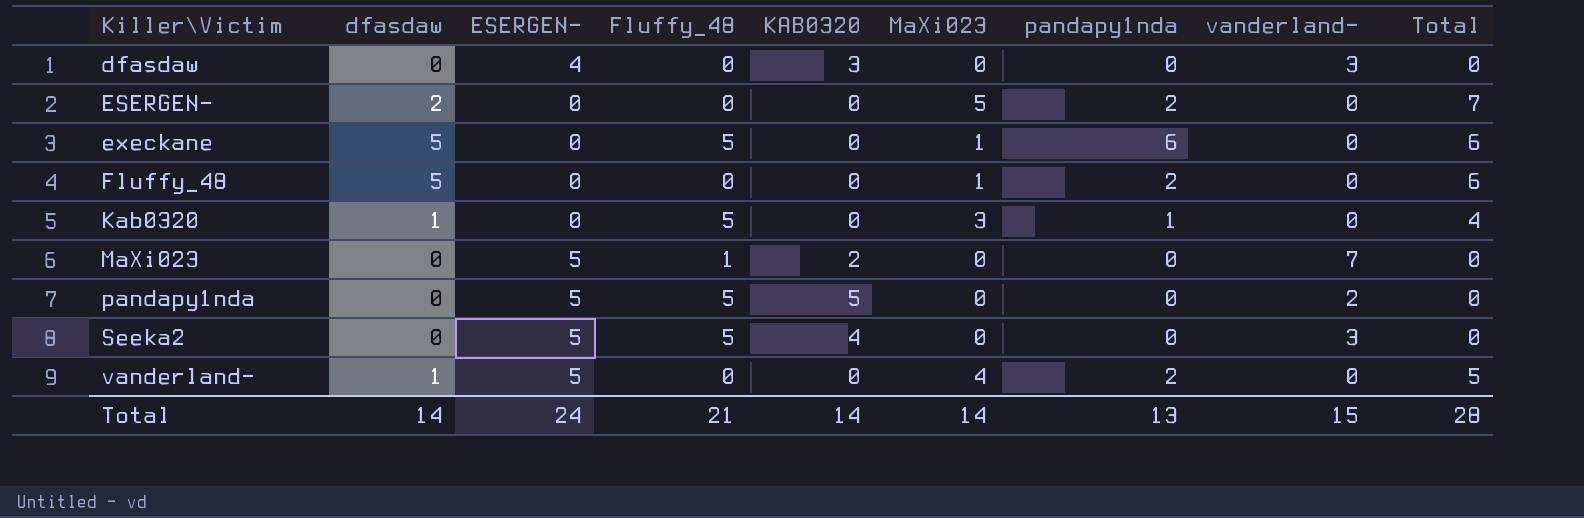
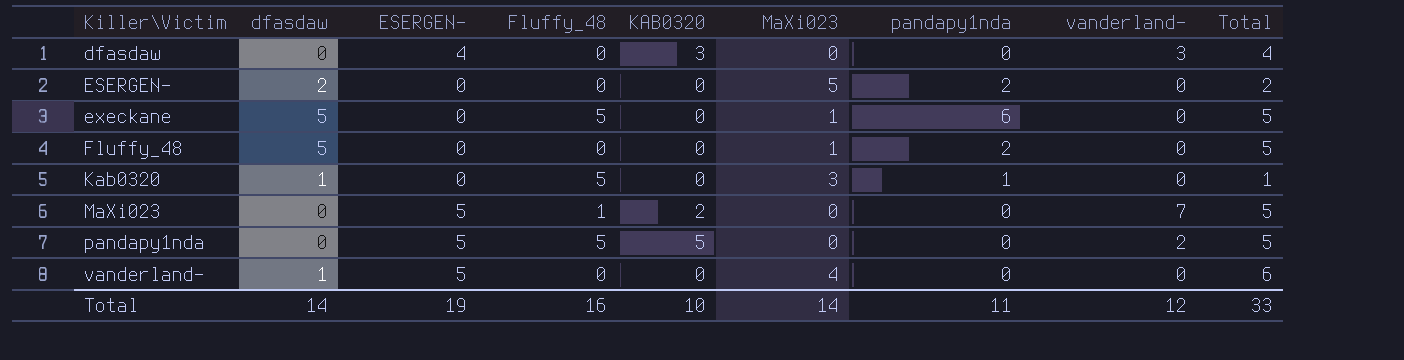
column Total | formula: [dfasdaw] + [MaXi023] -> [dfasdaw] + [ESERGEN-]
row Seeka2: 0 | 5 | 5 | 4 | 0 | 0 | 3 | 0 -> none
vanderland- | pandapy1nda: 2 -> 0
Total | ESERGEN-: 24 -> 19
Total | Fluffy_48: 21 -> 16
Total | KAB0320: 14 -> 10
Total | pandapy1nda: 13 -> 11
Total | vanderland-: 15 -> 12
Total | Total: 28 -> 33

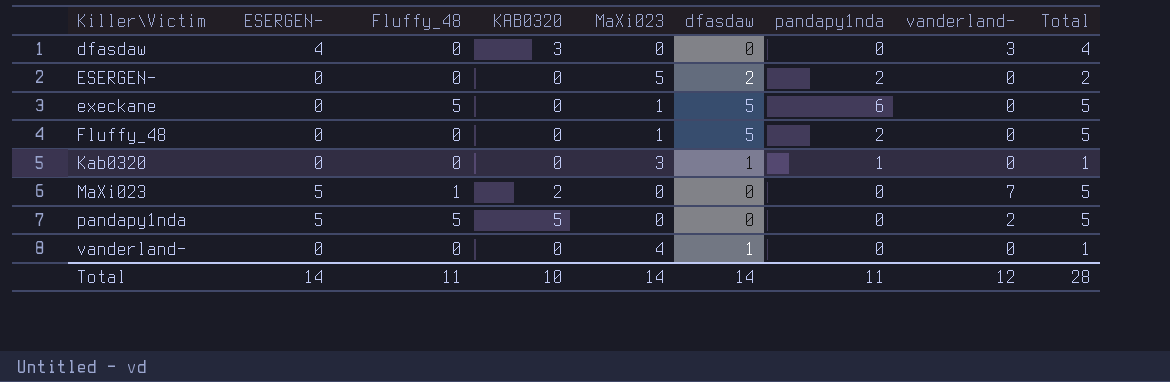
column dfasdaw | position: 2 -> 6
Kab0320 | Fluffy_48: 5 -> 0
vanderland- | ESERGEN-: 5 -> 0
vanderland- | Total: 6 -> 1
Total | ESERGEN-: 19 -> 14
Total | Fluffy_48: 16 -> 11
Total | Total: 33 -> 28

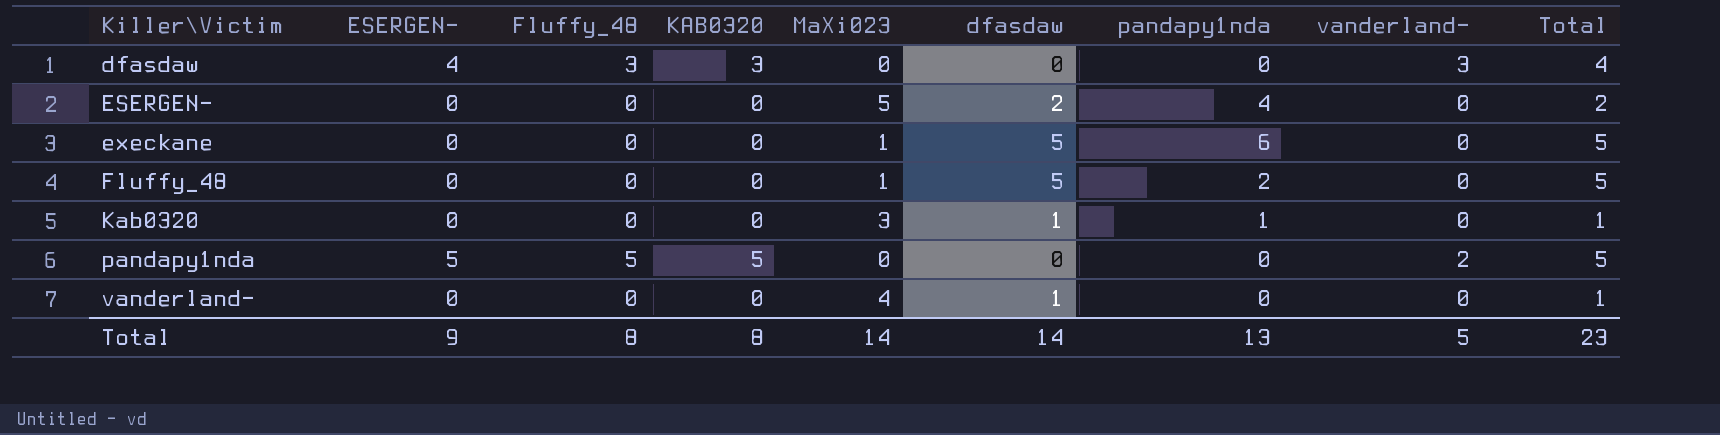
row MaXi023: 5 | 1 | 2 | 0 | 0 | 0 | 7 | 5 -> none
dfasdaw | Fluffy_48: 0 -> 3
ESERGEN- | pandapy1nda: 2 -> 4
execkane | Fluffy_48: 5 -> 0
Total | ESERGEN-: 14 -> 9
Total | Fluffy_48: 11 -> 8
Total | KAB0320: 10 -> 8
Total | pandapy1nda: 11 -> 13
Total | vanderland-: 12 -> 5
Total | Total: 28 -> 23

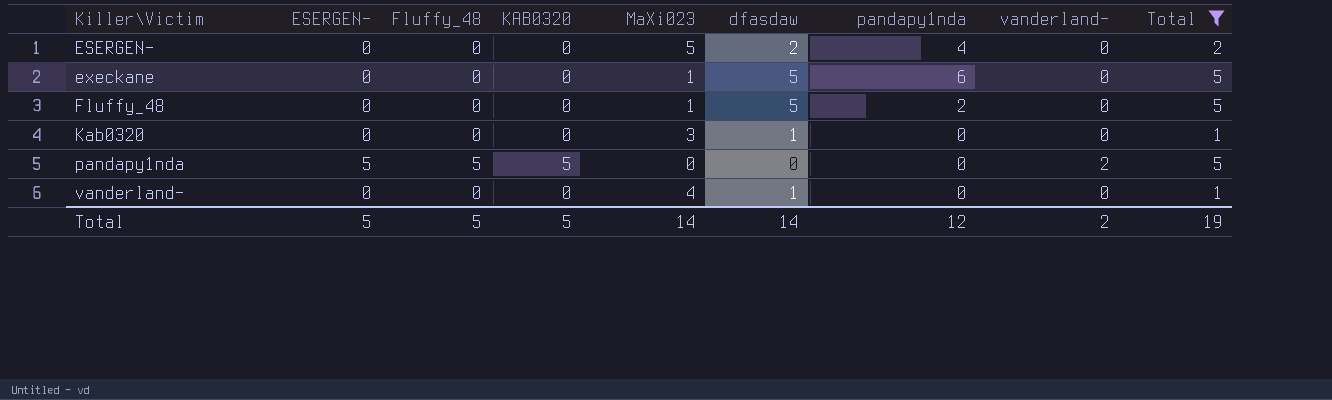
filter: none -> Total != 4
Kab0320 | pandapy1nda: 1 -> 0
Total | ESERGEN-: 9 -> 5
Total | Fluffy_48: 8 -> 5
Total | KAB0320: 8 -> 5
Total | pandapy1nda: 13 -> 12
Total | vanderland-: 5 -> 2
Total | Total: 23 -> 19

